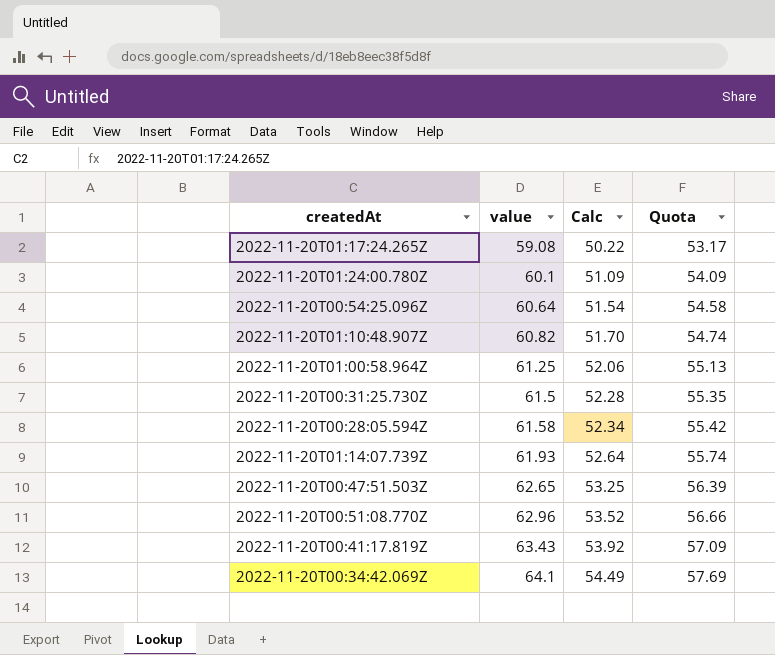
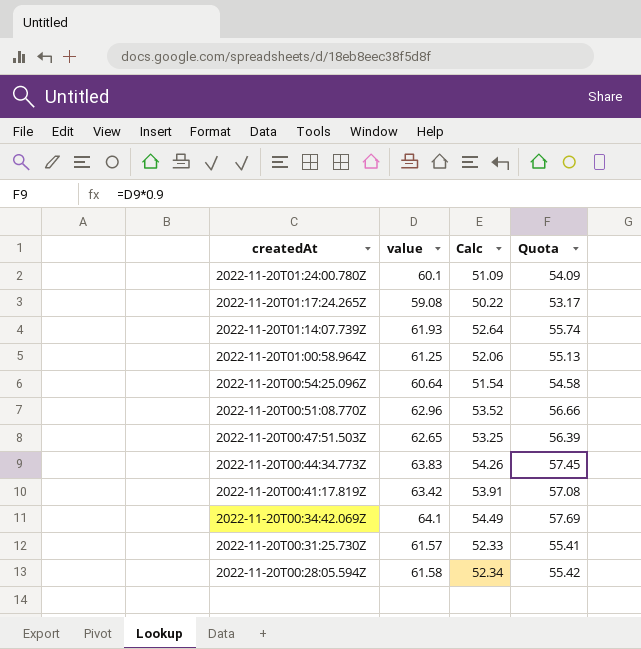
row order: value ascending -> createdAt descending
row 2022-11-20T01:10:48.907Z: 60.82 | 51.70 | 54.74 -> none
row 2022-11-20T00:44:34.773Z: none -> 63.83 | 54.26 | 57.45
2022-11-20T00:41:17.819Z | value: 63.43 -> 63.42
2022-11-20T00:41:17.819Z | Calc: 53.92 -> 53.91
2022-11-20T00:41:17.819Z | Quota: 57.09 -> 57.08
2022-11-20T00:31:25.730Z | value: 61.5 -> 61.57
2022-11-20T00:31:25.730Z | Calc: 52.28 -> 52.33
2022-11-20T00:31:25.730Z | Quota: 55.35 -> 55.41

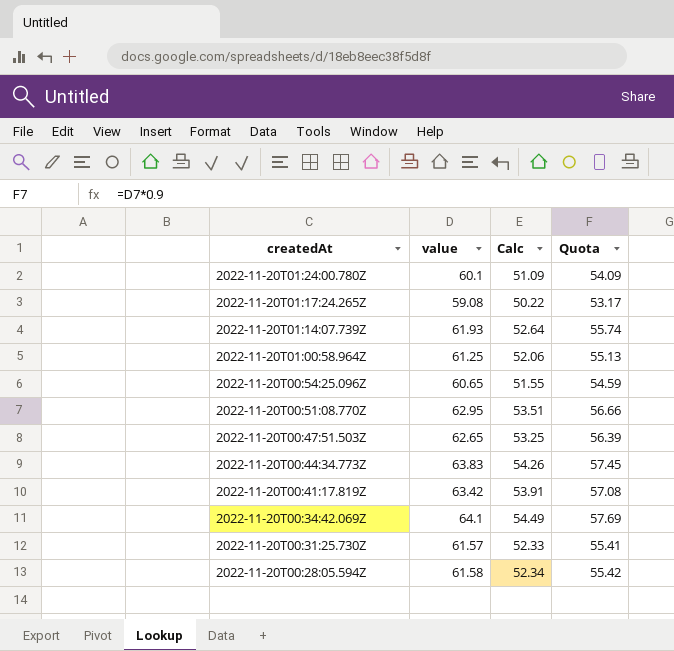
2022-11-20T00:54:25.096Z | value: 60.64 -> 60.65
2022-11-20T00:54:25.096Z | Calc: 51.54 -> 51.55
2022-11-20T00:54:25.096Z | Quota: 54.58 -> 54.59
2022-11-20T00:51:08.770Z | value: 62.96 -> 62.95
2022-11-20T00:51:08.770Z | Calc: 53.52 -> 53.51

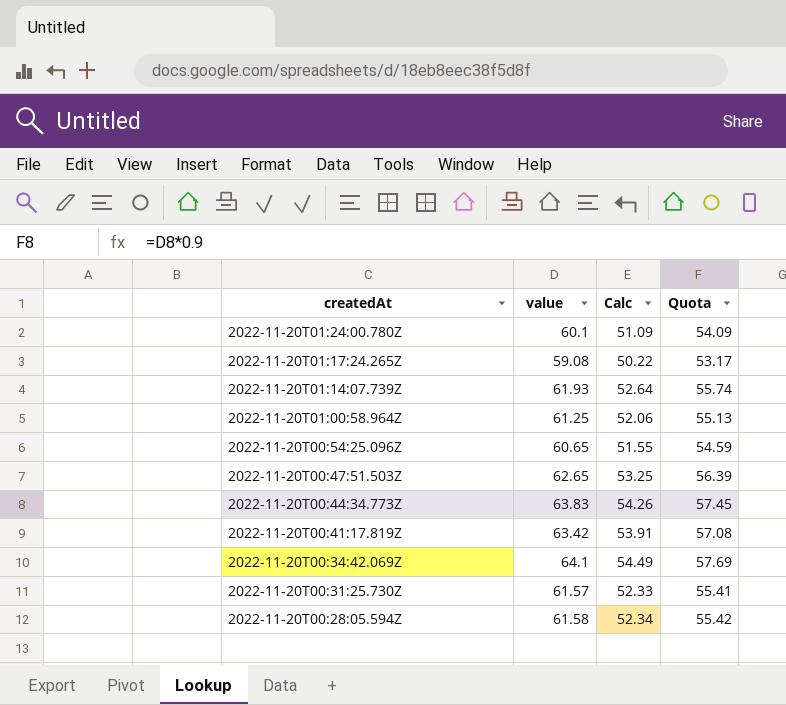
row 2022-11-20T00:51:08.770Z: 62.95 | 53.51 | 56.66 -> none

